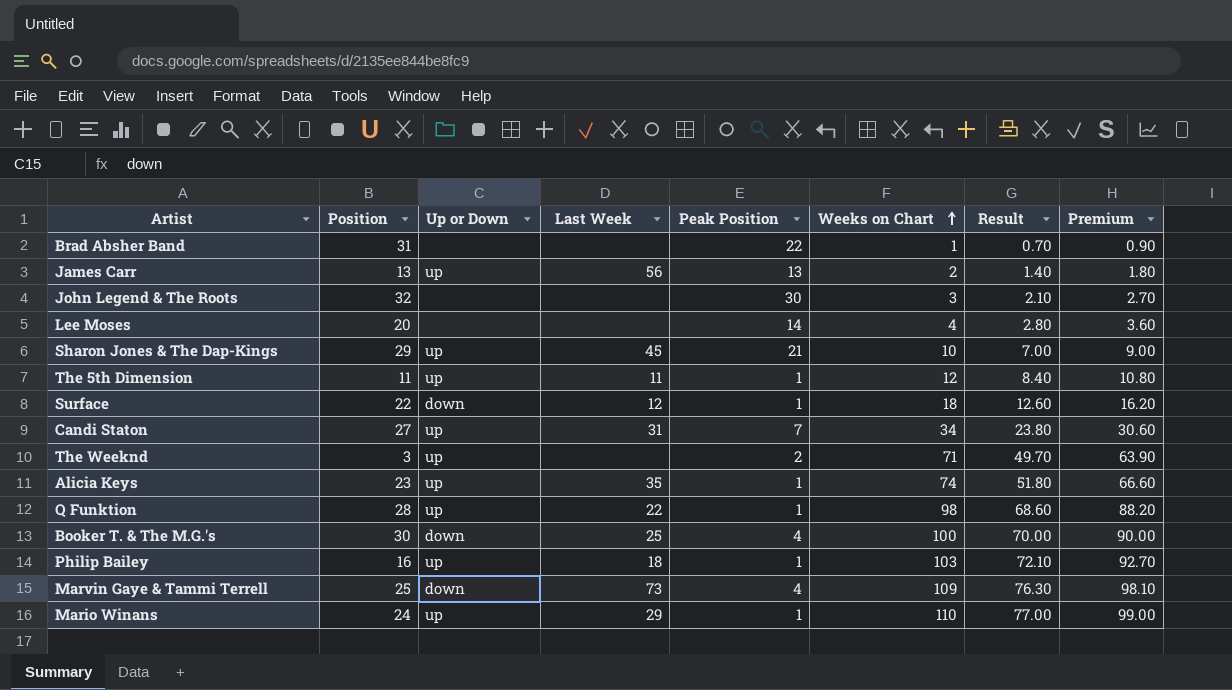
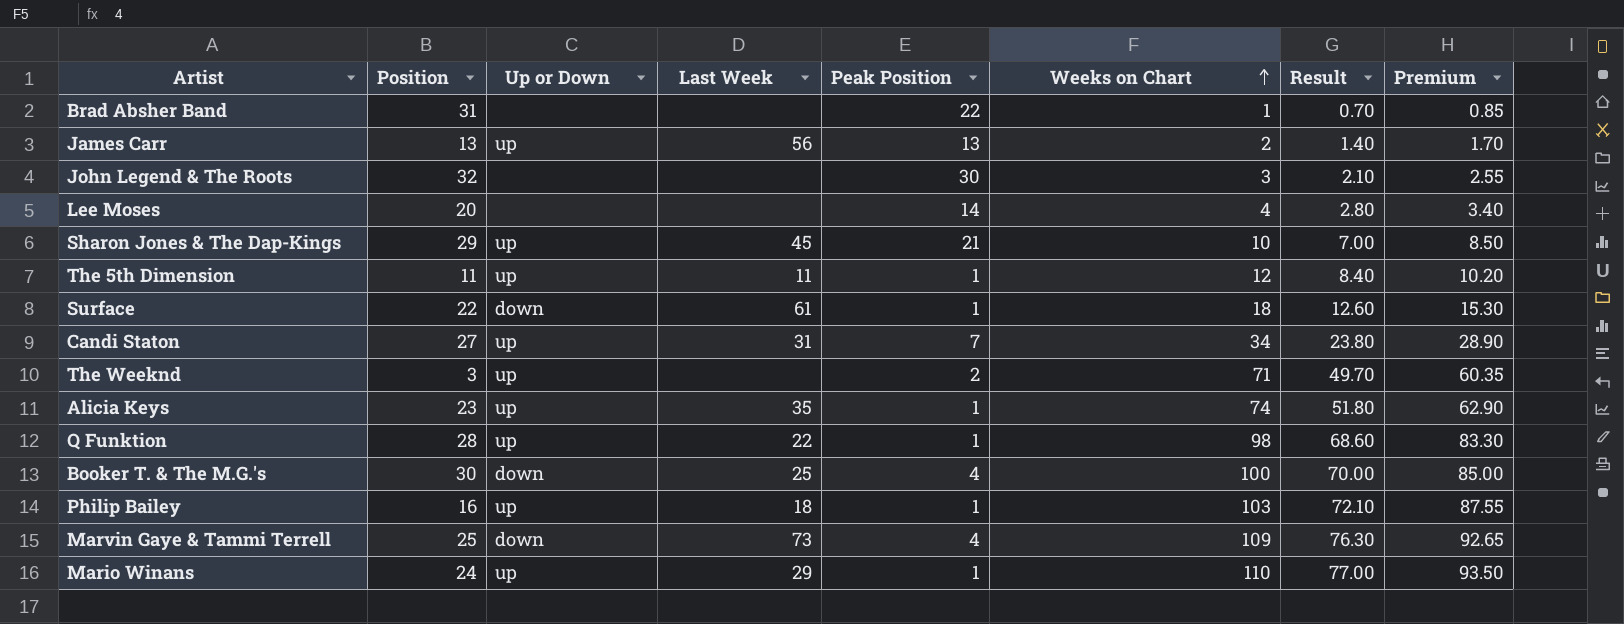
column Premium | formula: [Weeks on Chart] * 0.9 -> [Weeks on Chart] * 0.85
Surface | Last Week: 12 -> 61

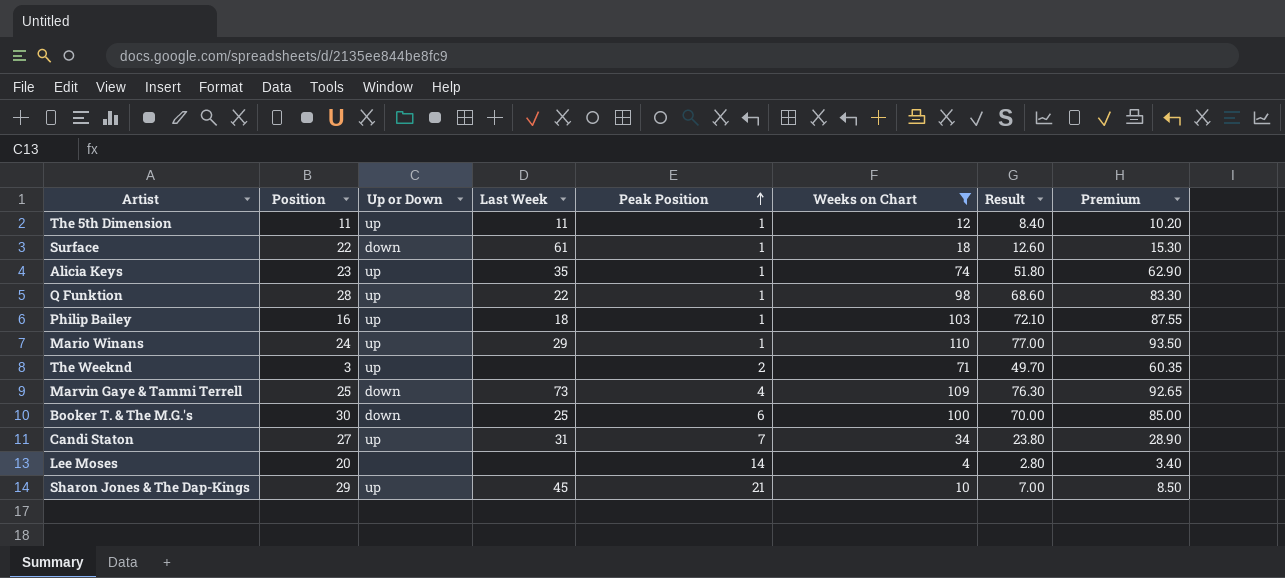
filter: none -> Weeks on Chart >= 4
row order: Weeks on Chart ascending -> Peak Position ascending
Booker T. & The M.G.'s | Peak Position: 4 -> 6

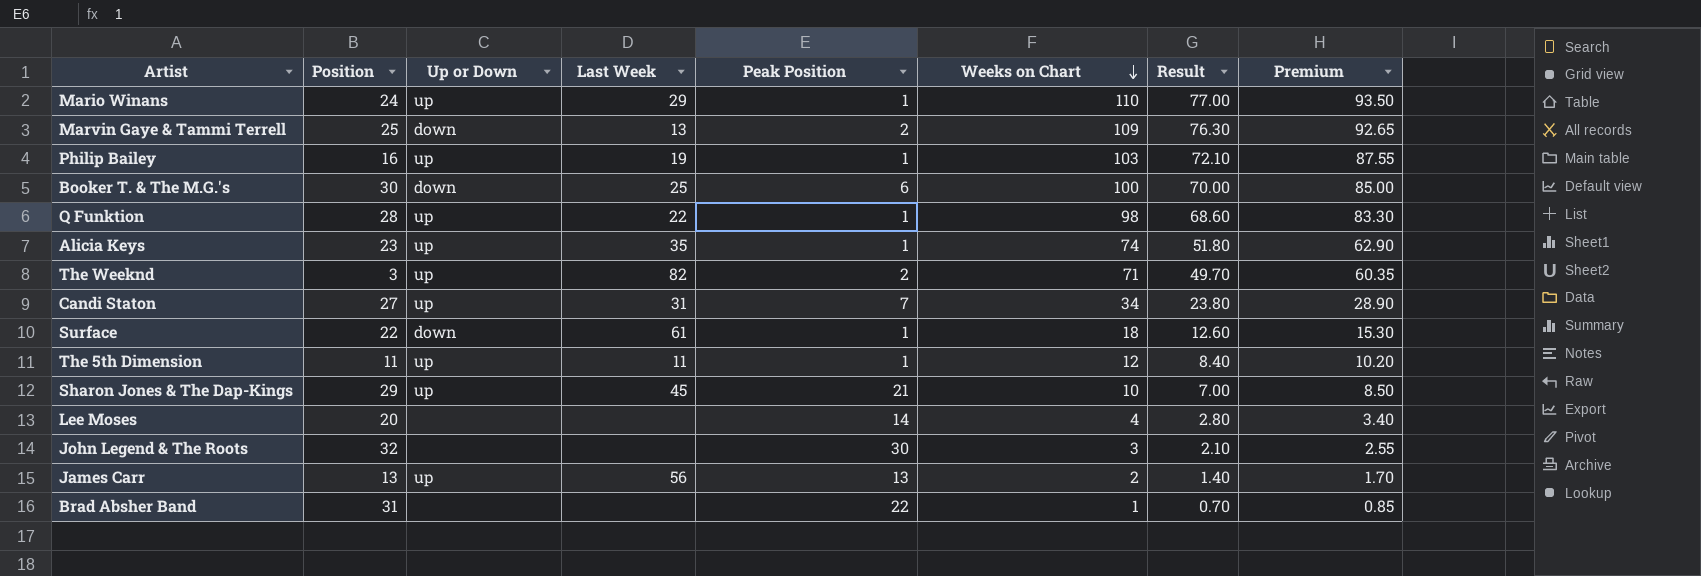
filter: Weeks on Chart >= 4 -> none
row order: Peak Position ascending -> Weeks on Chart descending
Marvin Gaye & Tammi Terrell | Last Week: 73 -> 13
Marvin Gaye & Tammi Terrell | Peak Position: 4 -> 2
Philip Bailey | Last Week: 18 -> 19
The Weeknd | Last Week: none -> 82

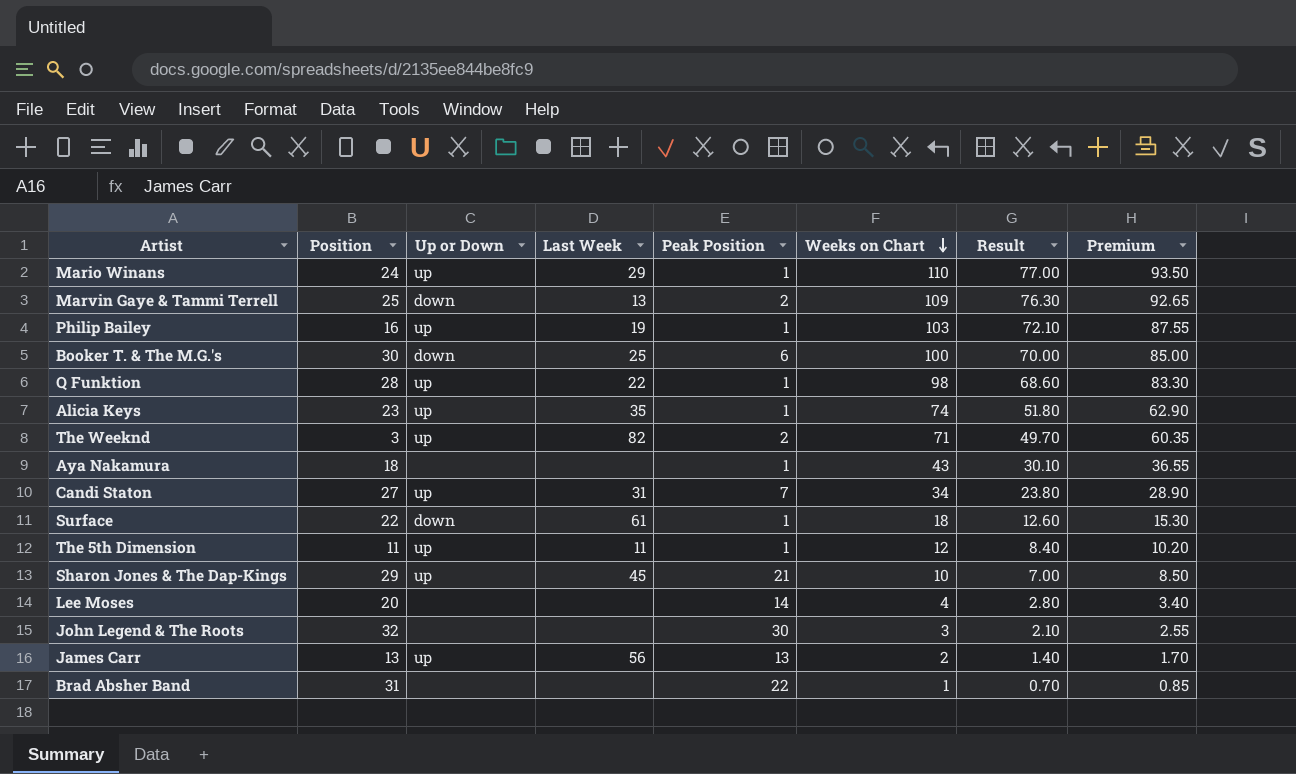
row Aya Nakamura: none -> 18 | none | none | 1 | 43 | 30.10 | 36.55

